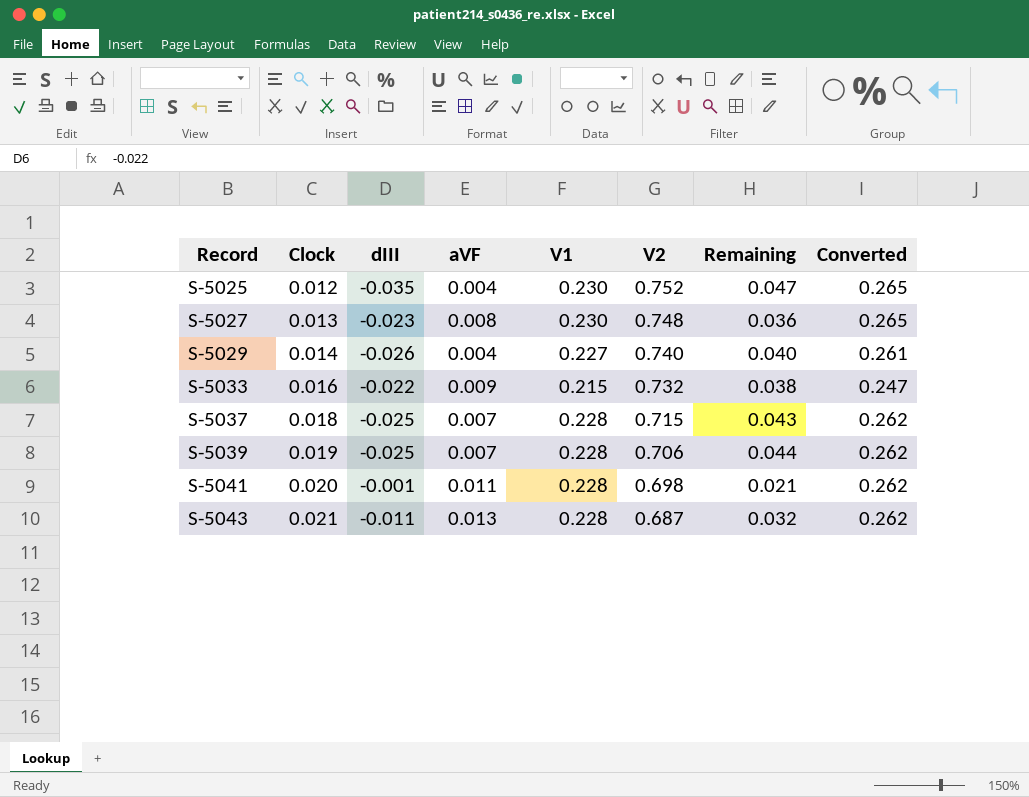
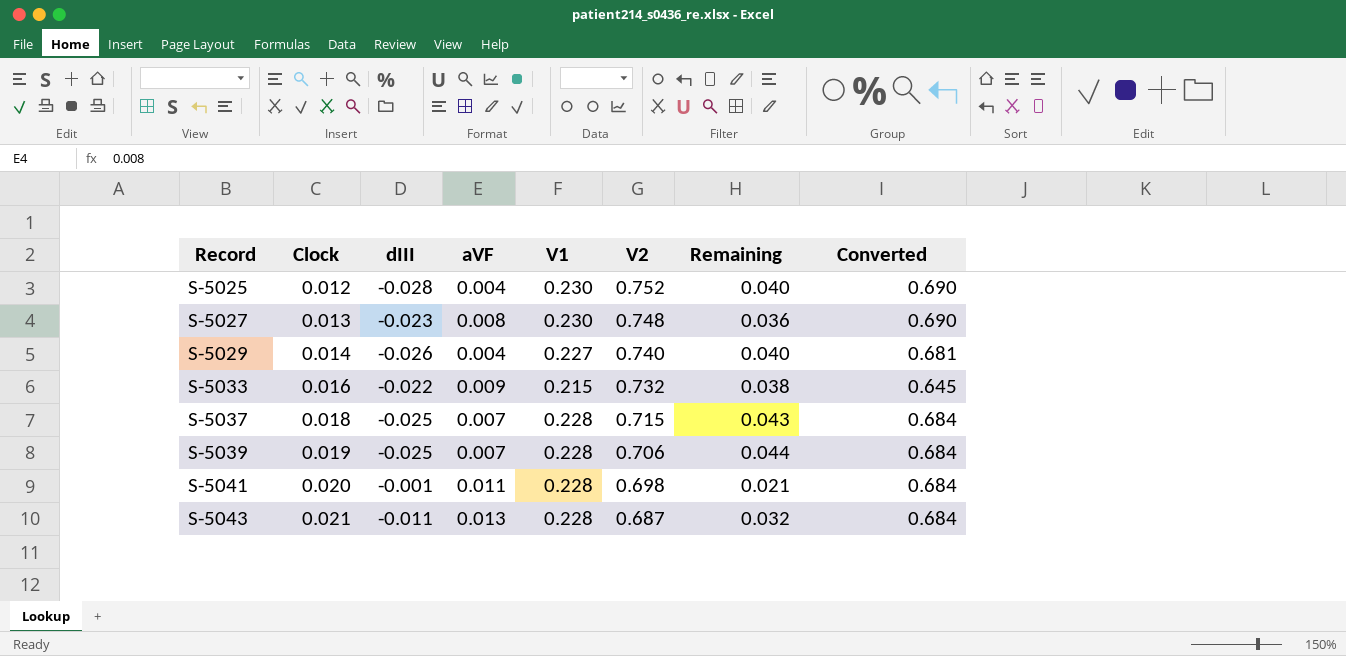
column Converted | formula: [V1] * 1.15 -> [V1] * 3
S-5025 | dIII: -0.035 -> -0.028
S-5025 | Remaining: 0.047 -> 0.040

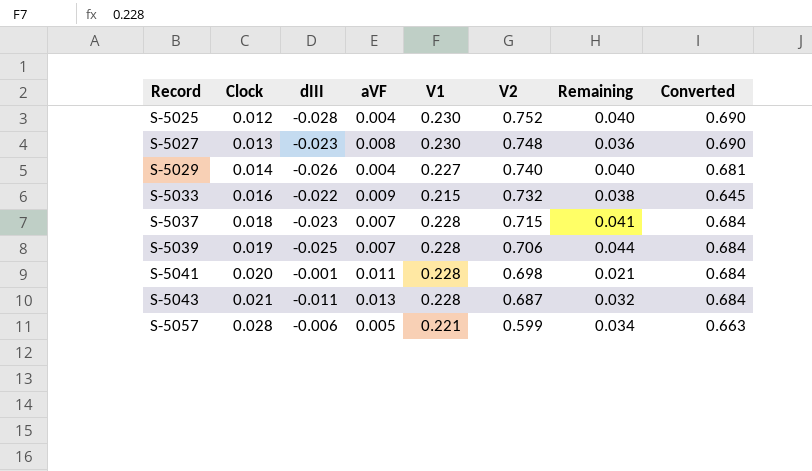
S-5037 | dIII: -0.025 -> -0.023
S-5037 | Remaining: 0.043 -> 0.041
row S-5057: none -> 0.028 | -0.006 | 0.005 | 0.221 | 0.599 | 0.034 | 0.663

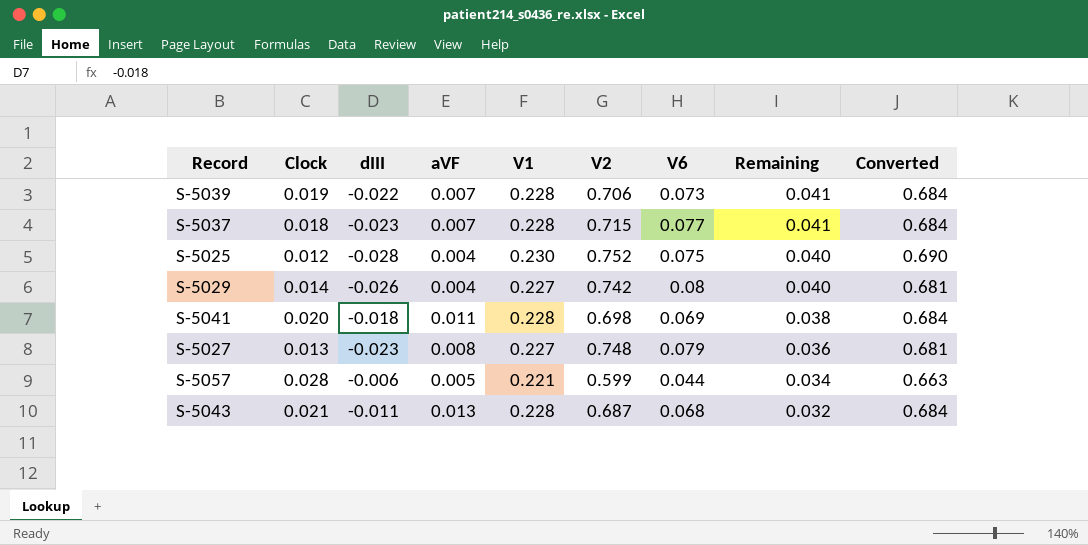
row order: Record ascending -> Remaining descending
column V6 | position: none -> 7
row S-5033: 0.016 | -0.022 | 0.009 | 0.215 | 0.732 | 0.038 | 0.645 -> none
S-5039 | dIII: -0.025 -> -0.022
S-5039 | Remaining: 0.044 -> 0.041
S-5029 | V2: 0.740 -> 0.742
S-5041 | dIII: -0.001 -> -0.018
S-5041 | Remaining: 0.021 -> 0.038
S-5027 | V1: 0.230 -> 0.227
S-5027 | Converted: 0.690 -> 0.681

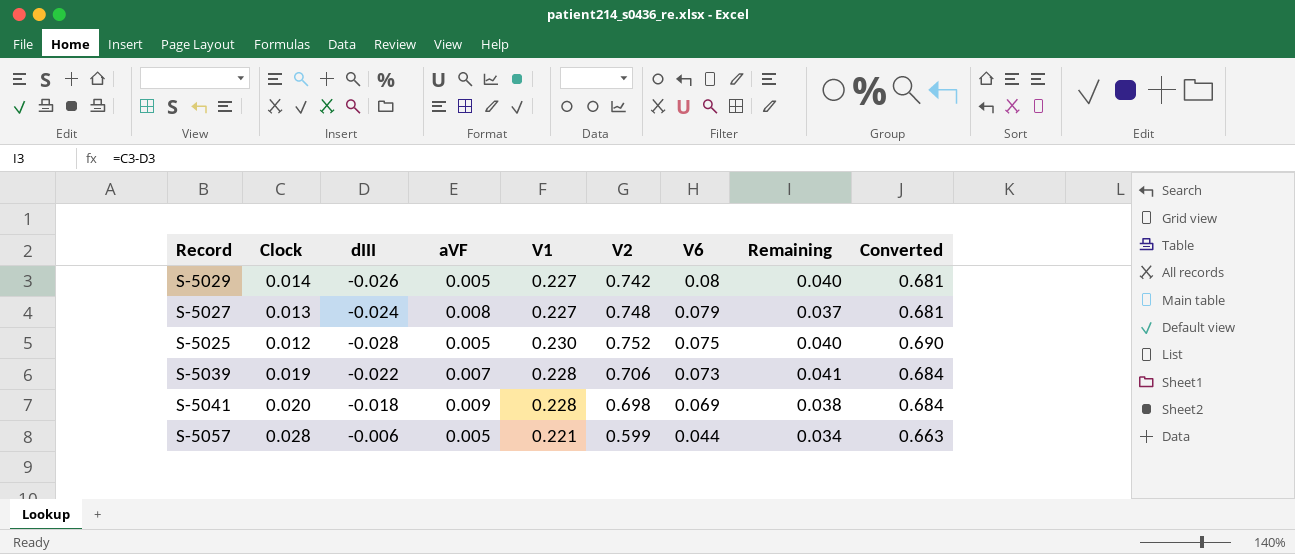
row order: Remaining descending -> V6 descending
row S-5037: 0.018 | -0.023 | 0.007 | 0.228 | 0.715 | 0.077 | 0.041 | 0.684 -> none
row S-5043: 0.021 | -0.011 | 0.013 | 0.228 | 0.687 | 0.068 | 0.032 | 0.684 -> none
S-5029 | aVF: 0.004 -> 0.005
S-5027 | dIII: -0.023 -> -0.024
S-5027 | Remaining: 0.036 -> 0.037
S-5025 | aVF: 0.004 -> 0.005
S-5041 | aVF: 0.011 -> 0.009

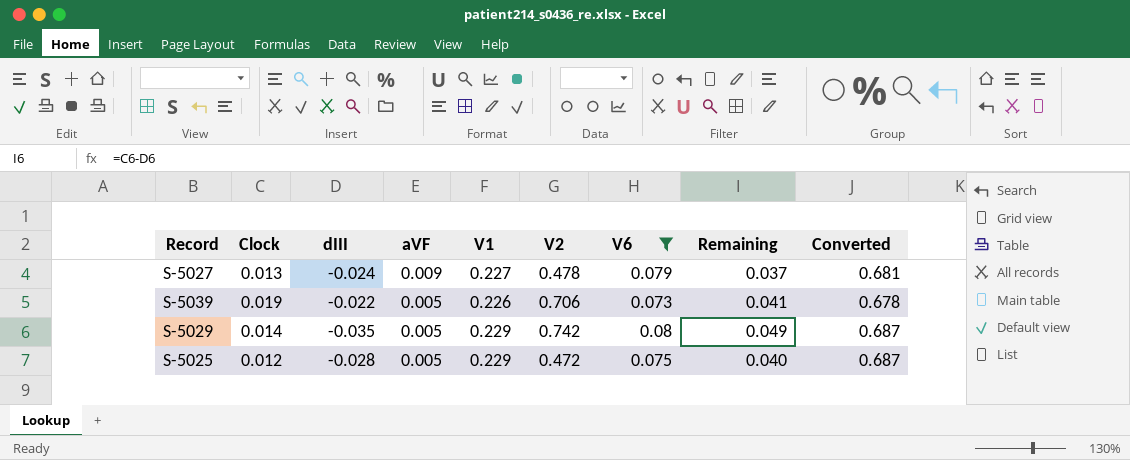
filter: none -> V6 >= 0.073
row order: V6 descending -> aVF descending
S-5027 | aVF: 0.008 -> 0.009
S-5027 | V2: 0.748 -> 0.478
S-5039 | aVF: 0.007 -> 0.005
S-5039 | V1: 0.228 -> 0.226
S-5039 | Converted: 0.684 -> 0.678
S-5029 | dIII: -0.026 -> -0.035
S-5029 | V1: 0.227 -> 0.229
S-5029 | Remaining: 0.040 -> 0.049
S-5029 | Converted: 0.681 -> 0.687
S-5025 | V1: 0.230 -> 0.229
S-5025 | V2: 0.752 -> 0.472
S-5025 | Converted: 0.690 -> 0.687

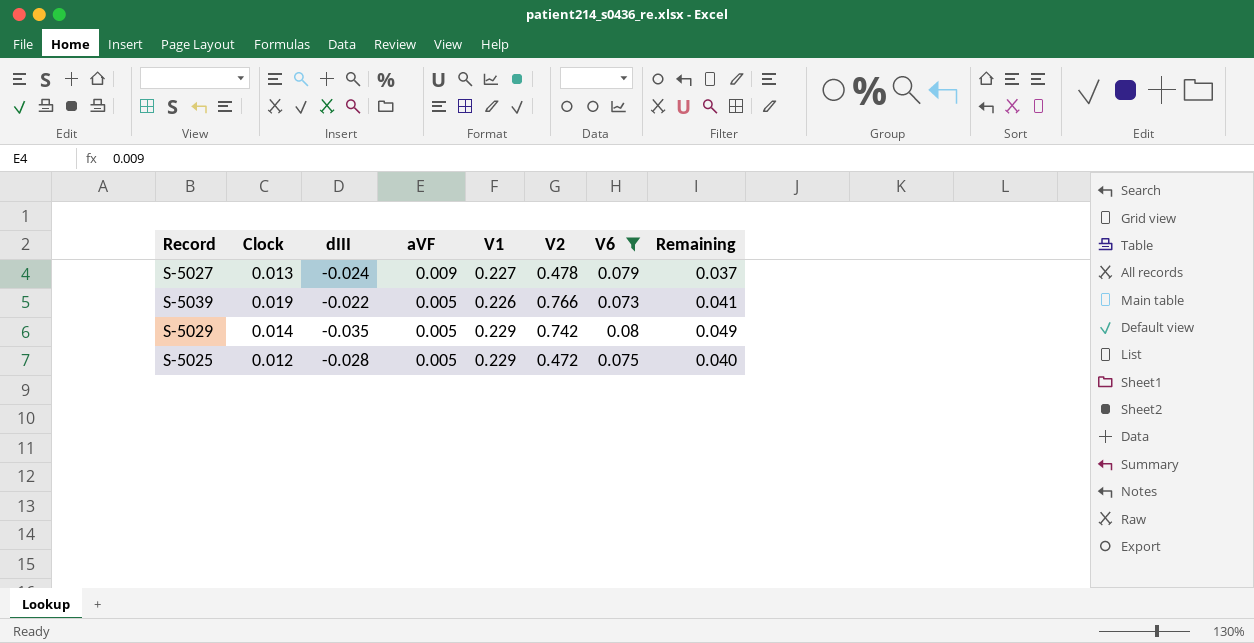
column Converted | formula: [V1] * 3 -> none
S-5039 | V2: 0.706 -> 0.766

